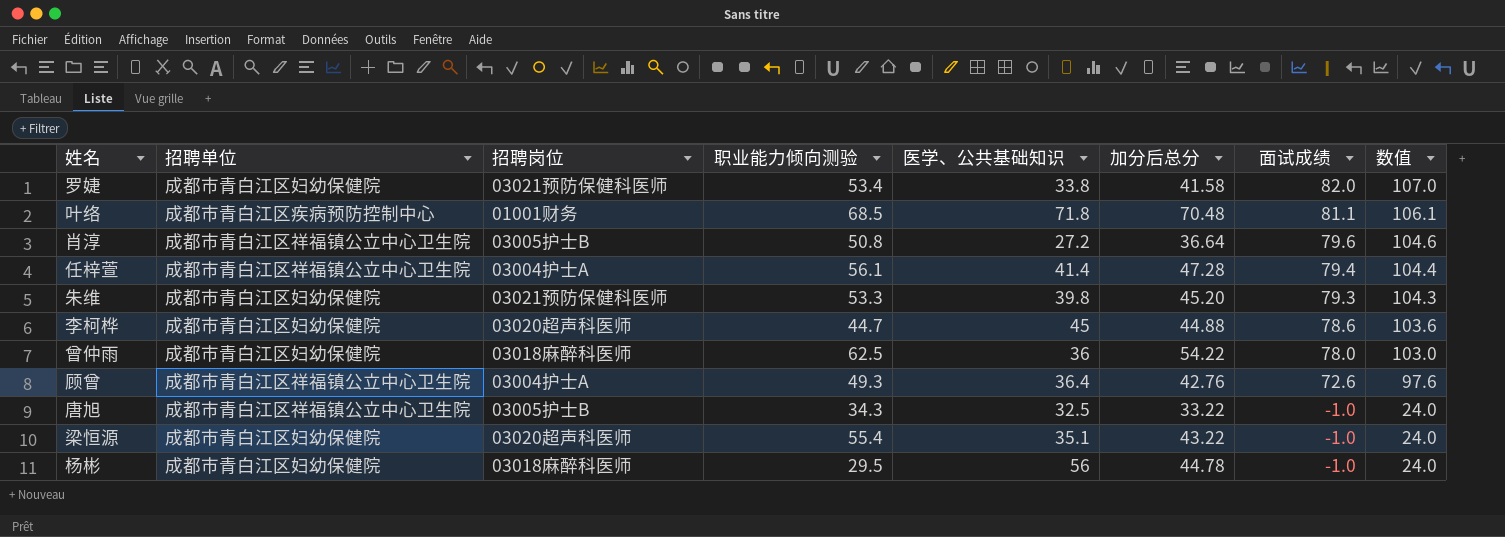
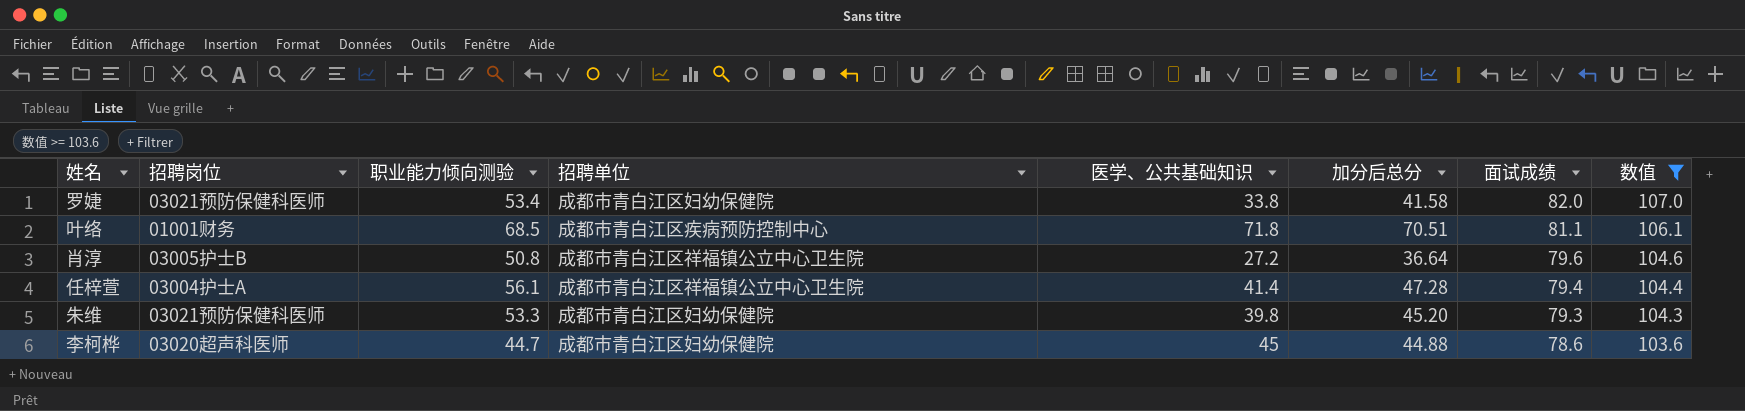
filter: none -> 数值 >= 103.6
column 招聘单位 | position: 2 -> 4
叶络 | 加分后总分: 70.48 -> 70.51

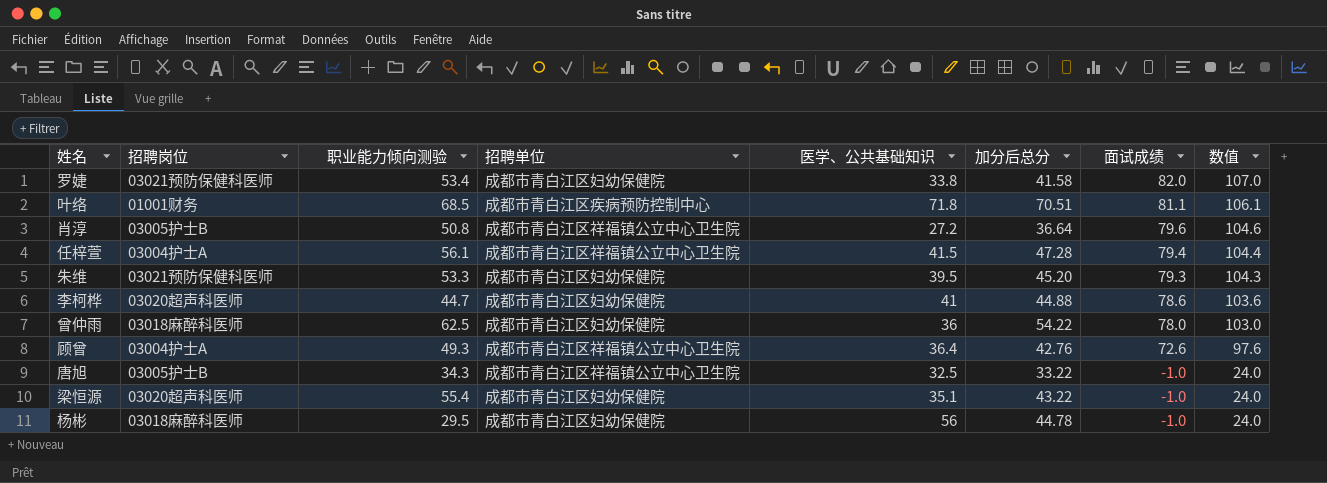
filter: 数值 >= 103.6 -> none
任梓萱 | 医学、公共基础知识: 41.4 -> 41.5
朱维 | 医学、公共基础知识: 39.8 -> 39.5
李柯桦 | 医学、公共基础知识: 45 -> 41

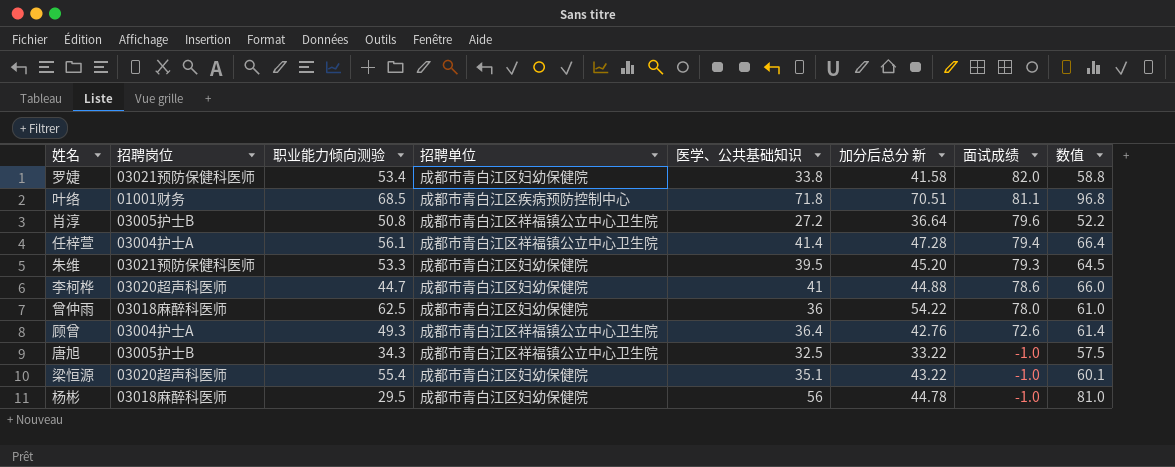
column name: 加分后总分 -> 加分后总分 新
column 数值 | formula: [面试成绩] + 25 -> [医学、公共基础知识] + 25
任梓萱 | 医学、公共基础知识: 41.5 -> 41.4

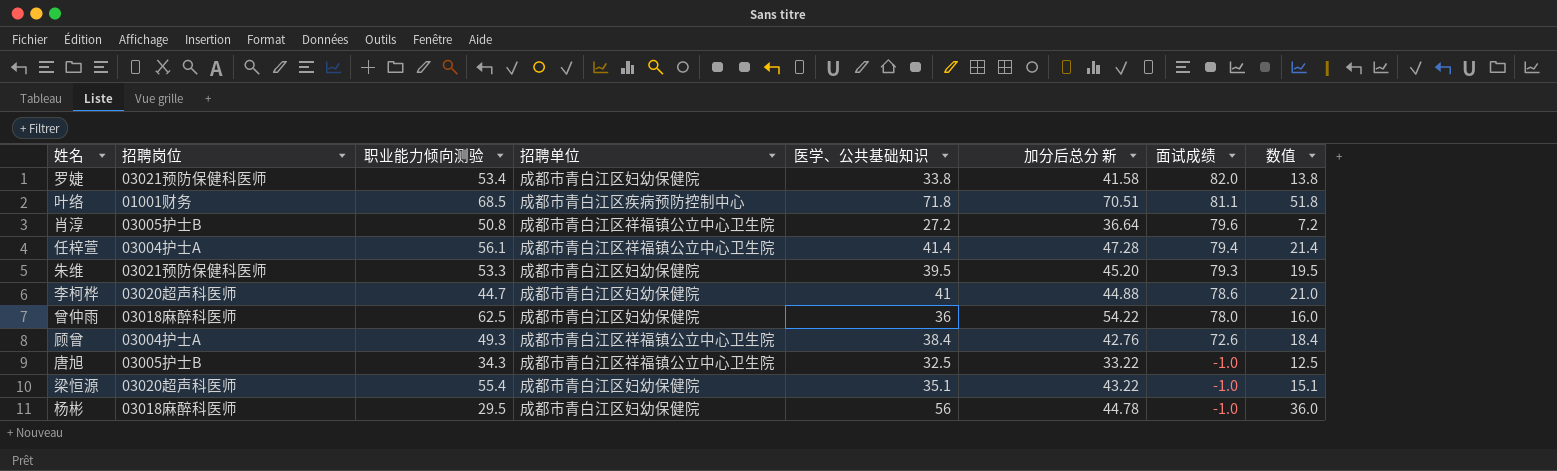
column 数值 | formula: [医学、公共基础知识] + 25 -> [医学、公共基础知识] - 20
顾曾 | 医学、公共基础知识: 36.4 -> 38.4

